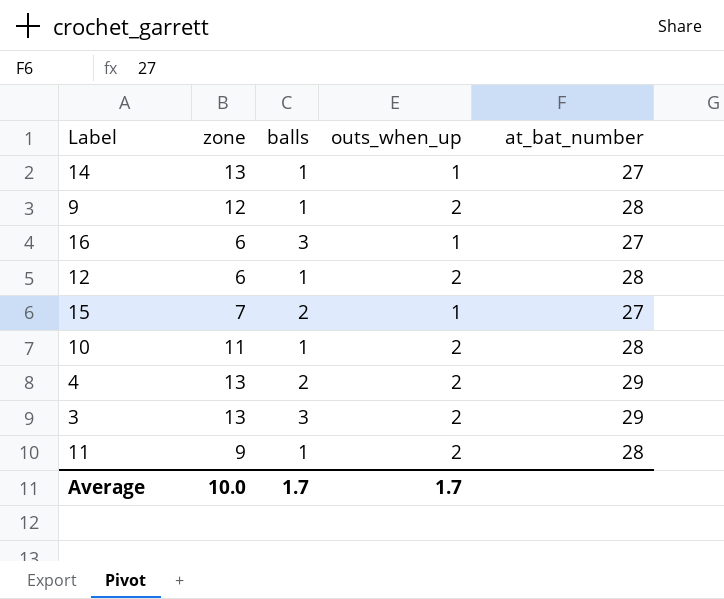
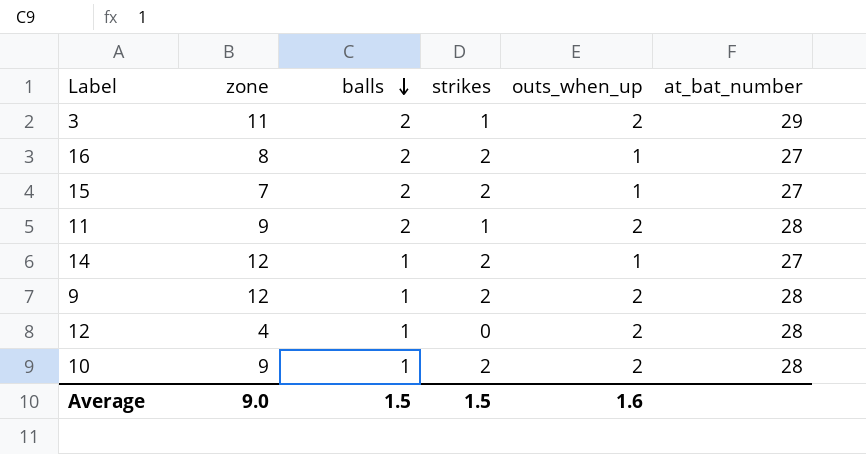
row order: none -> balls descending
column strikes | position: none -> 4
row 4: 13 | 2 | 2 | 29 -> none
3 | zone: 13 -> 11
3 | balls: 3 -> 2
16 | zone: 6 -> 8
16 | balls: 3 -> 2
11 | balls: 1 -> 2
14 | zone: 13 -> 12
12 | zone: 6 -> 4
10 | zone: 11 -> 9
Average | zone: 10.0 -> 9.0
Average | balls: 1.7 -> 1.5
Average | outs_when_up: 1.7 -> 1.6

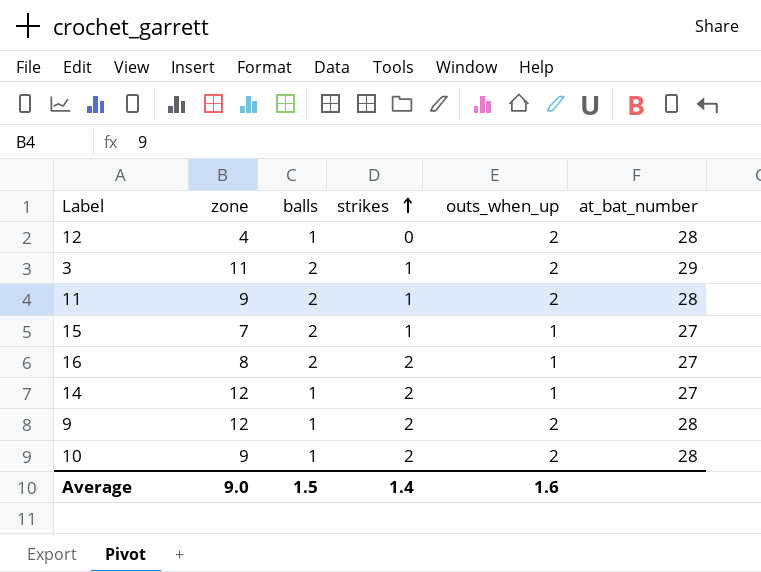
row order: balls descending -> strikes ascending
15 | strikes: 2 -> 1
Average | strikes: 1.5 -> 1.4

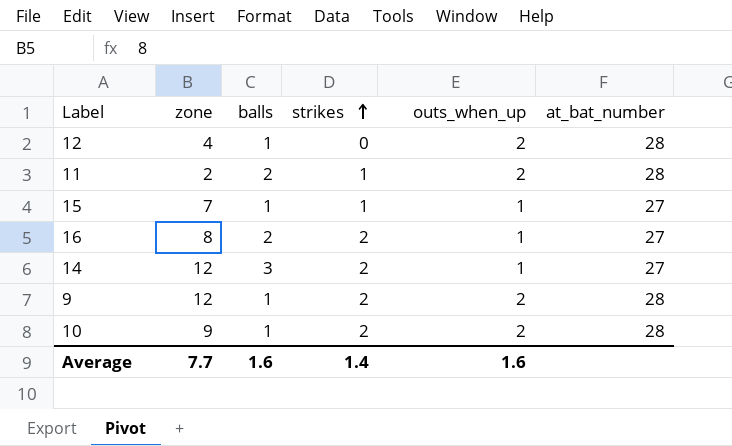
row 3: 11 | 2 | 1 | 2 | 29 -> none
11 | zone: 9 -> 2
15 | balls: 2 -> 1
14 | balls: 1 -> 3
Average | zone: 9.0 -> 7.7
Average | balls: 1.5 -> 1.6

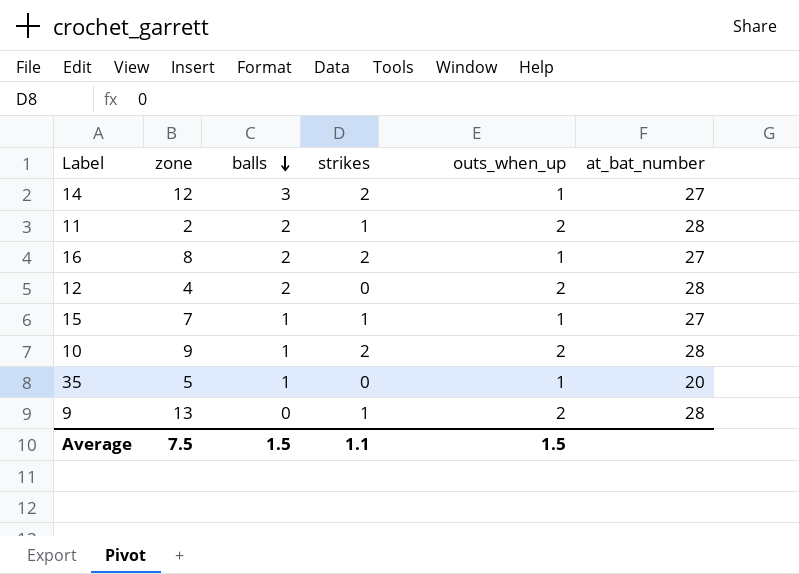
row order: strikes ascending -> balls descending
12 | balls: 1 -> 2
row 35: none -> 5 | 1 | 0 | 1 | 20
9 | zone: 12 -> 13
9 | balls: 1 -> 0
9 | strikes: 2 -> 1
Average | zone: 7.7 -> 7.5
Average | balls: 1.6 -> 1.5
Average | strikes: 1.4 -> 1.1
Average | outs_when_up: 1.6 -> 1.5

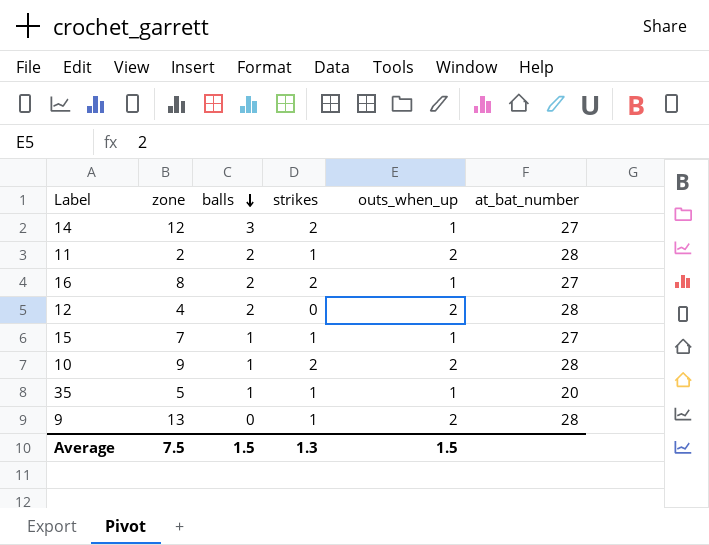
35 | strikes: 0 -> 1
Average | strikes: 1.1 -> 1.3

